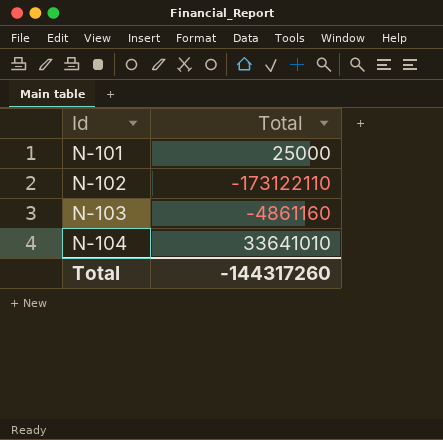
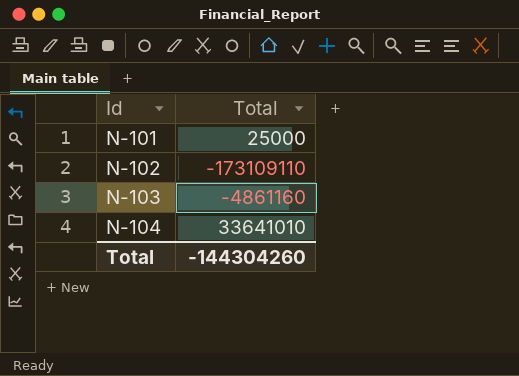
N-102 | Total: -173122110 -> -173109110
Total | Total: -144317260 -> -144304260

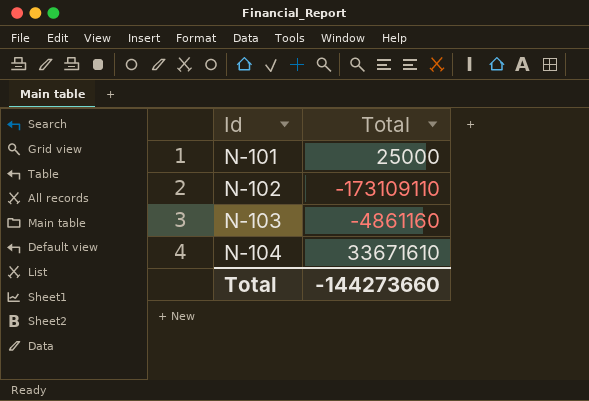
N-104 | Total: 33641010 -> 33671610
Total | Total: -144304260 -> -144273660

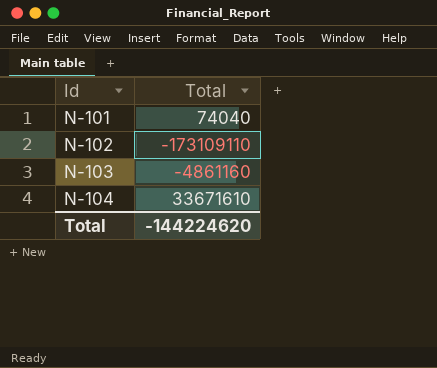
N-101 | Total: 25000 -> 74040
Total | Total: -144273660 -> -144224620

